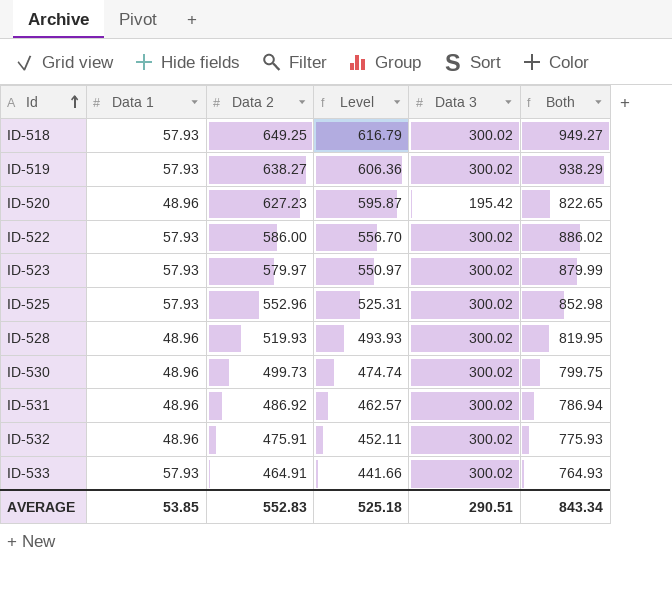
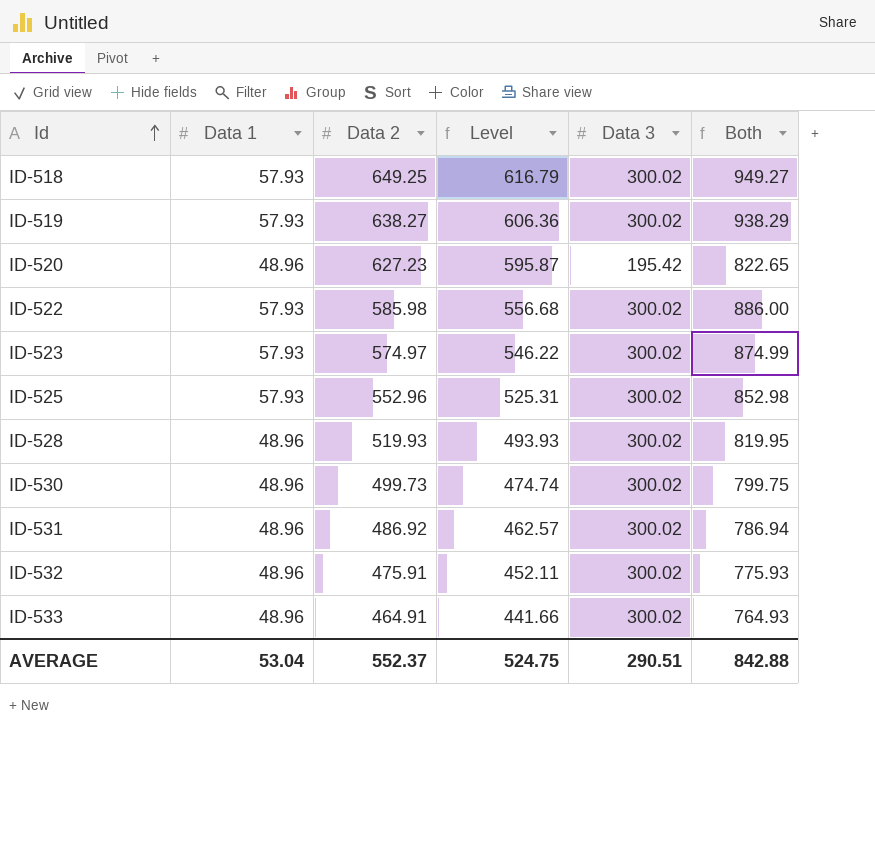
ID-522 | Data 2: 586.00 -> 585.98
ID-522 | Level: 556.70 -> 556.68
ID-522 | Both: 886.02 -> 886.00
ID-523 | Data 2: 579.97 -> 574.97
ID-523 | Level: 550.97 -> 546.22
ID-523 | Both: 879.99 -> 874.99
ID-533 | Data 1: 57.93 -> 48.96
AVERAGE | Data 1: 53.85 -> 53.04
AVERAGE | Data 2: 552.83 -> 552.37
AVERAGE | Level: 525.18 -> 524.75
AVERAGE | Both: 843.34 -> 842.88

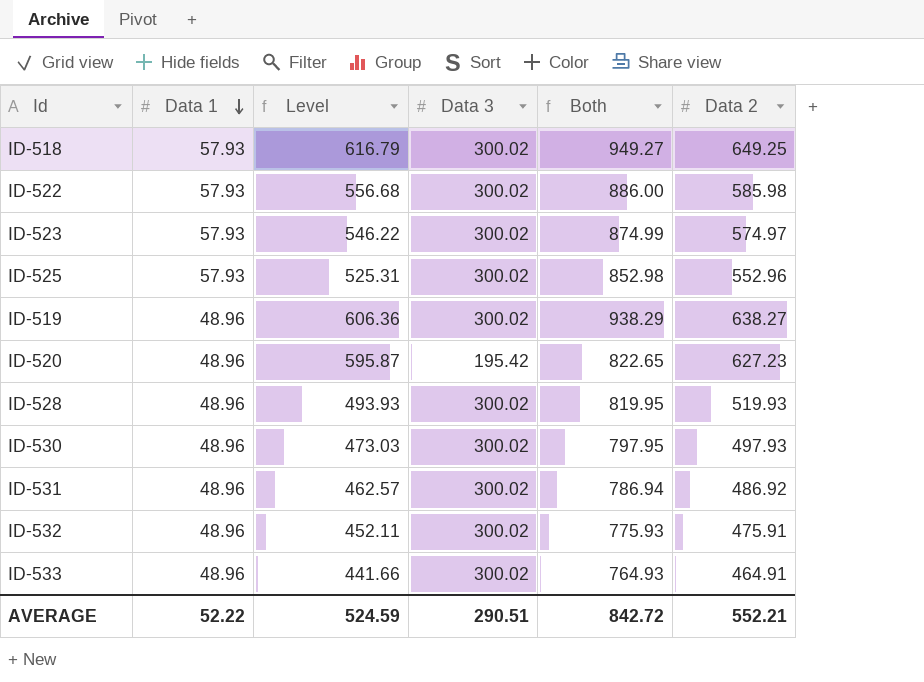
row order: Id ascending -> Data 1 descending
column Data 2 | position: 3 -> 6
ID-519 | Data 1: 57.93 -> 48.96
ID-530 | Level: 474.74 -> 473.03
ID-530 | Both: 799.75 -> 797.95
ID-530 | Data 2: 499.73 -> 497.93
AVERAGE | Data 1: 53.04 -> 52.22
AVERAGE | Level: 524.75 -> 524.59
AVERAGE | Both: 842.88 -> 842.72
AVERAGE | Data 2: 552.37 -> 552.21

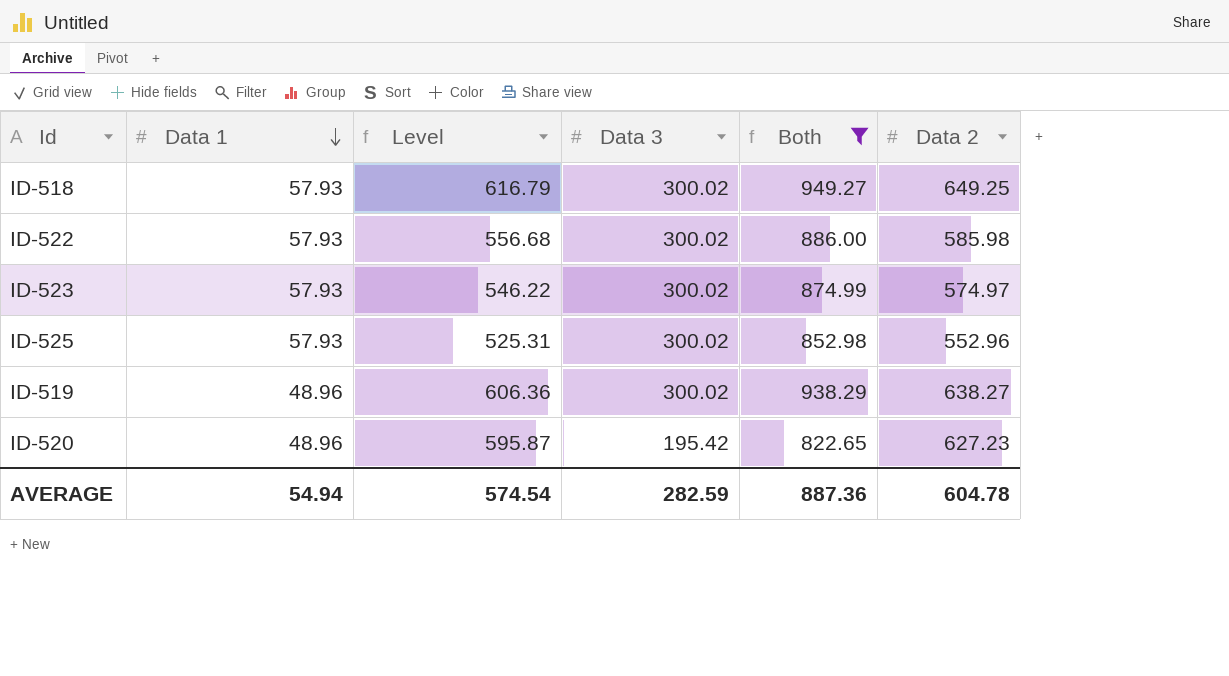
filter: none -> Both >= 822.65
AVERAGE | Data 1: 52.22 -> 54.94
AVERAGE | Level: 524.59 -> 574.54
AVERAGE | Data 3: 290.51 -> 282.59
AVERAGE | Both: 842.72 -> 887.36
AVERAGE | Data 2: 552.21 -> 604.78

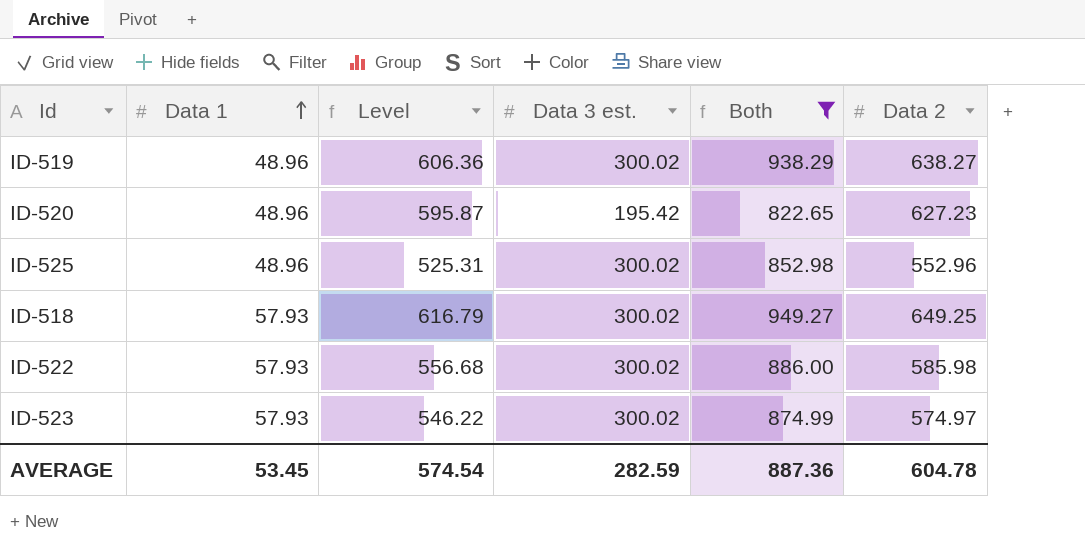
row order: Data 1 descending -> Data 1 ascending
column name: Data 3 -> Data 3 est.
ID-525 | Data 1: 57.93 -> 48.96
AVERAGE | Data 1: 54.94 -> 53.45

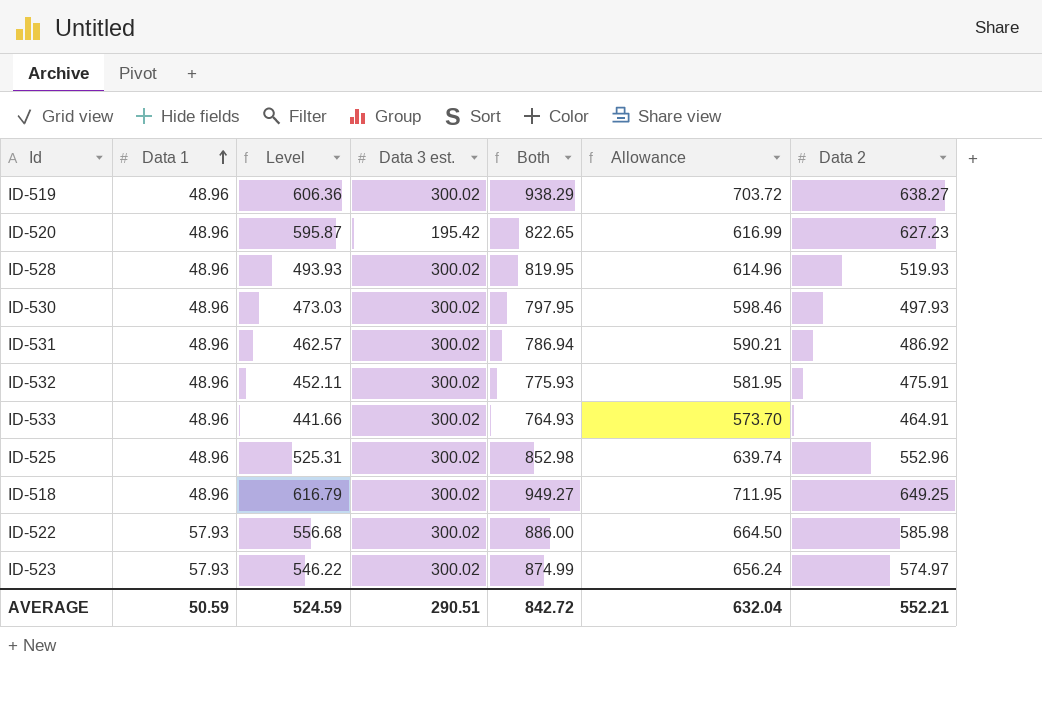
filter: Both >= 822.65 -> none
column Allowance | formula: none -> [Both] * 0.75
ID-518 | Data 1: 57.93 -> 48.96
AVERAGE | Data 1: 53.45 -> 50.59
AVERAGE | Level: 574.54 -> 524.59
AVERAGE | Data 3 est.: 282.59 -> 290.51
AVERAGE | Both: 887.36 -> 842.72
AVERAGE | Data 2: 604.78 -> 552.21

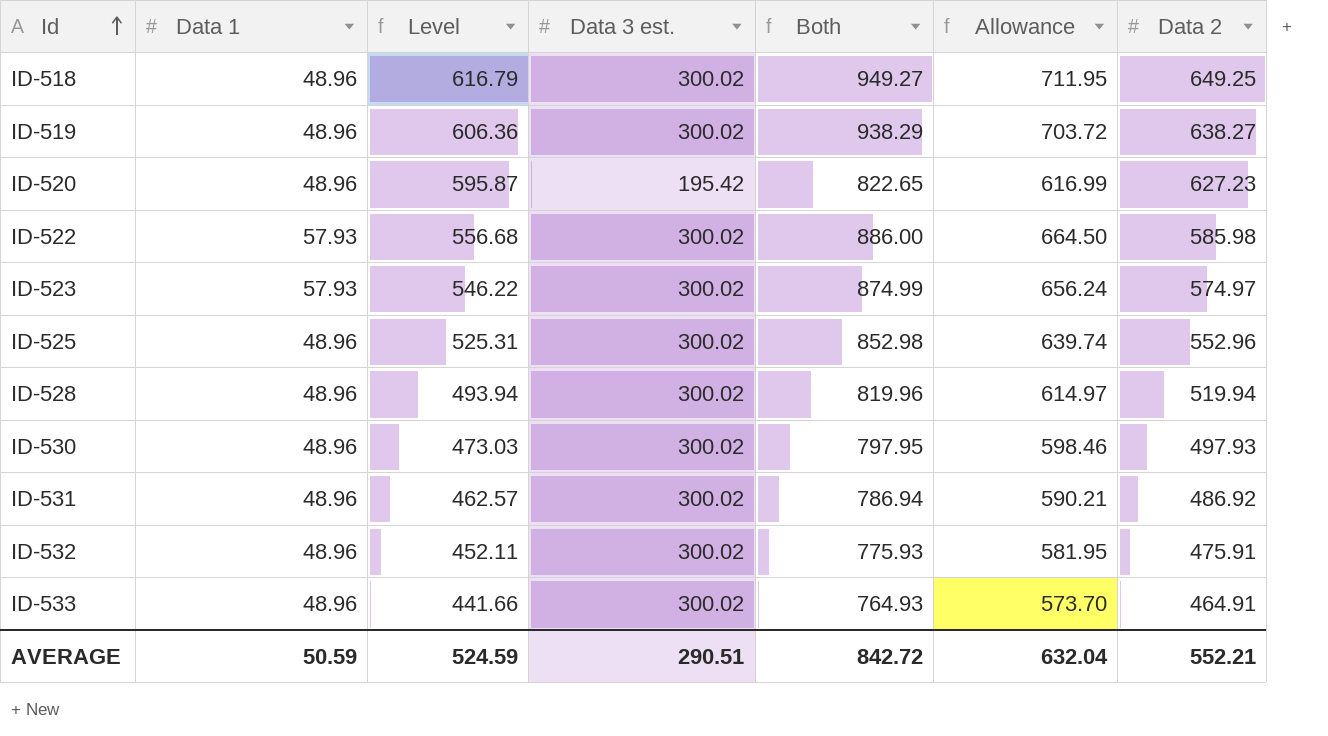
row order: Data 1 ascending -> Id ascending
ID-528 | Level: 493.93 -> 493.94
ID-528 | Both: 819.95 -> 819.96
ID-528 | Allowance: 614.96 -> 614.97
ID-528 | Data 2: 519.93 -> 519.94

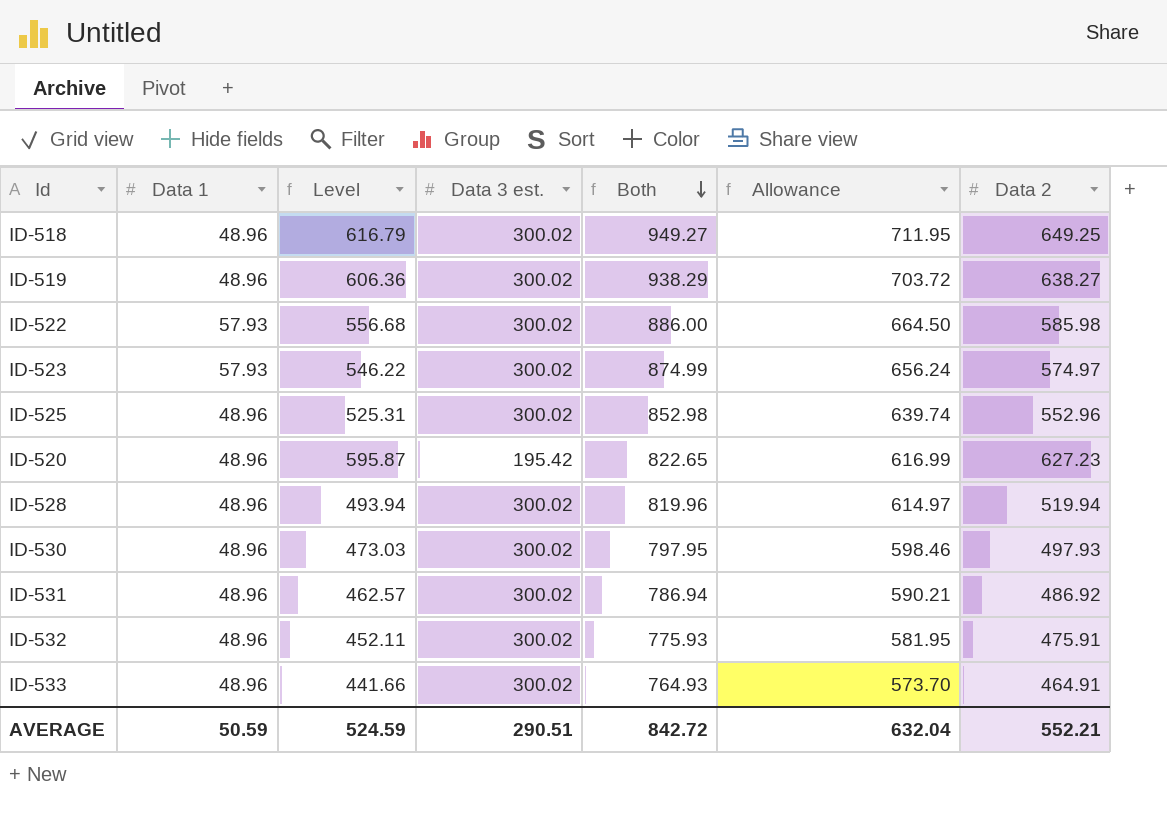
row order: Id ascending -> Both descending

